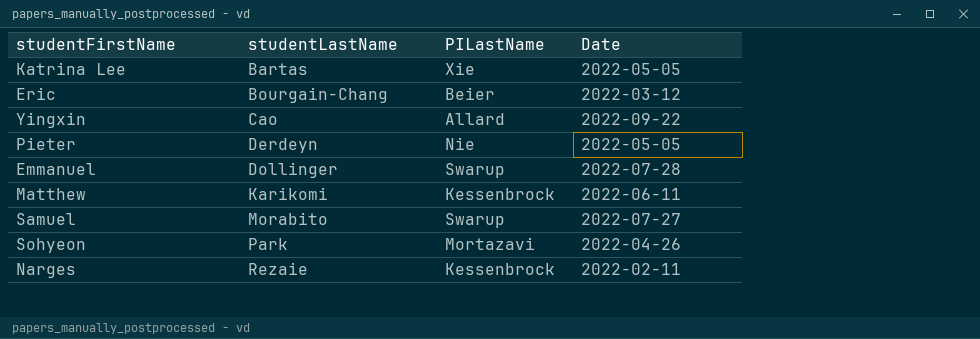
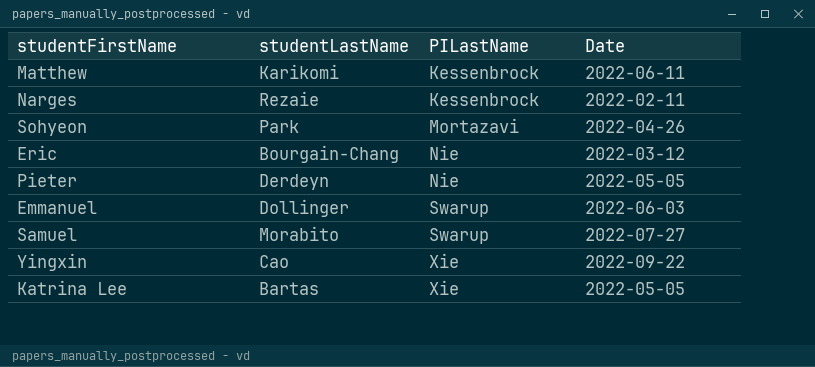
row order: studentLastName ascending -> PILastName ascending
Eric | PILastName: Beier -> Nie
Emmanuel | Date: 2022-07-28 -> 2022-06-03
Yingxin | PILastName: Allard -> Xie

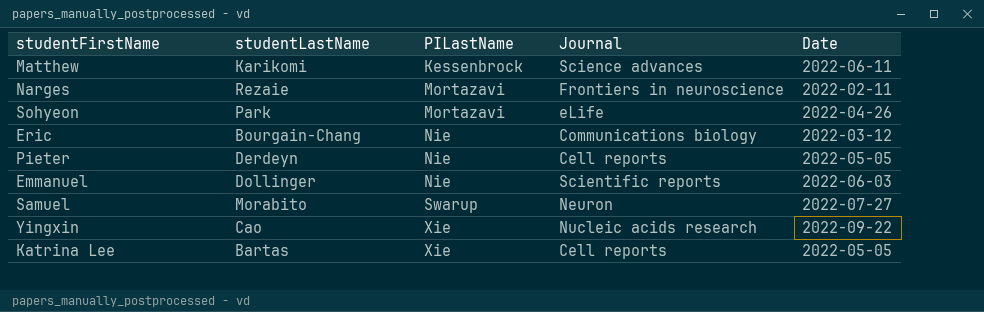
column Journal | position: none -> 4
Narges | PILastName: Kessenbrock -> Mortazavi
Emmanuel | PILastName: Swarup -> Nie

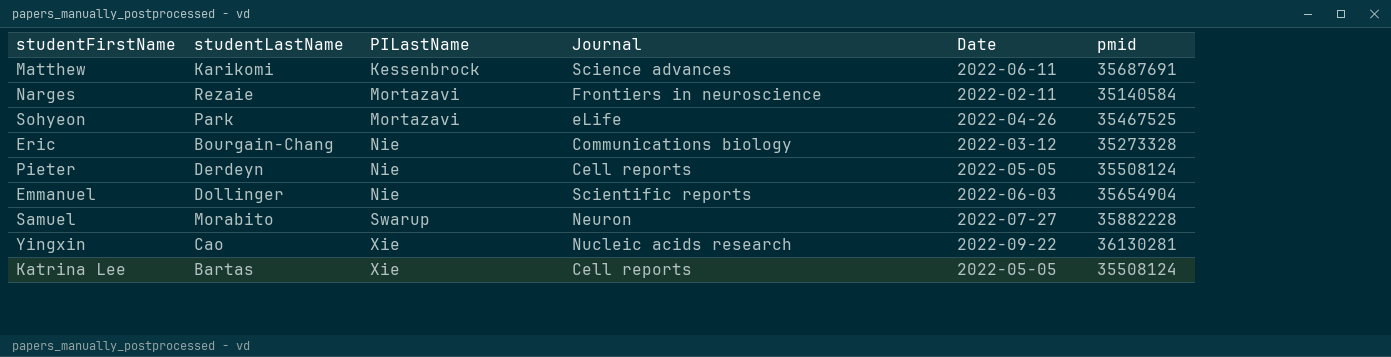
column pmid | position: none -> 6

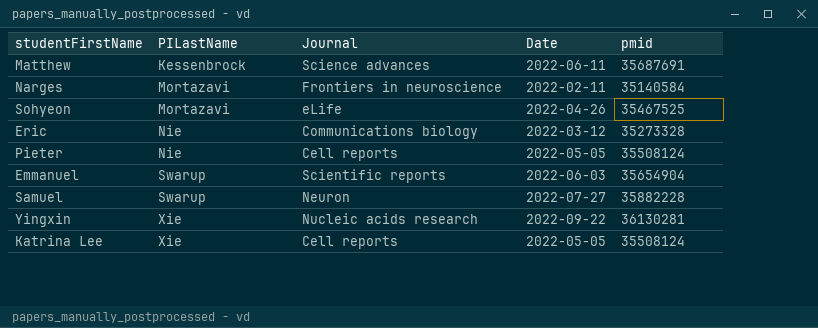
column studentLastName | position: 2 -> none
Emmanuel | PILastName: Nie -> Swarup

